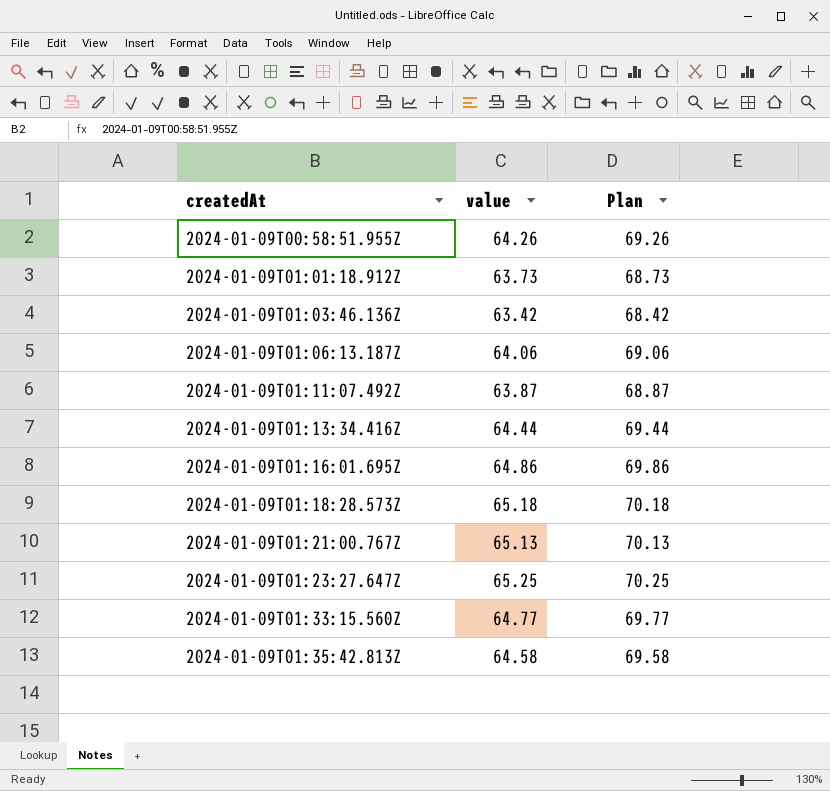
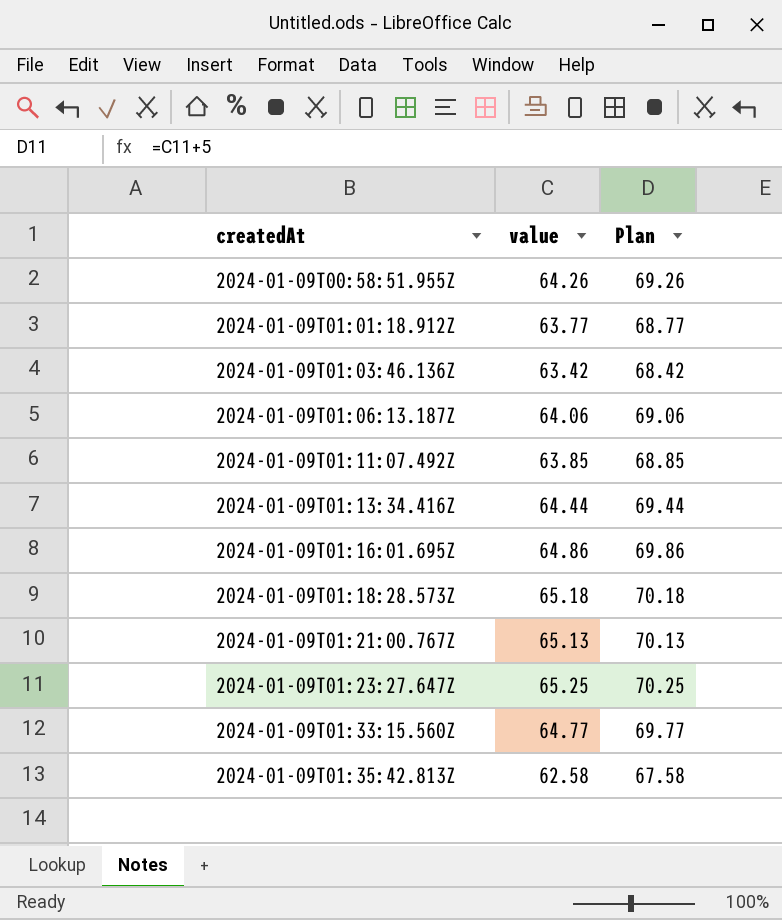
2024-01-09T01:01:18.912Z | value: 63.73 -> 63.77
2024-01-09T01:01:18.912Z | Plan: 68.73 -> 68.77
2024-01-09T01:11:07.492Z | value: 63.87 -> 63.85
2024-01-09T01:11:07.492Z | Plan: 68.87 -> 68.85
2024-01-09T01:35:42.813Z | value: 64.58 -> 62.58
2024-01-09T01:35:42.813Z | Plan: 69.58 -> 67.58

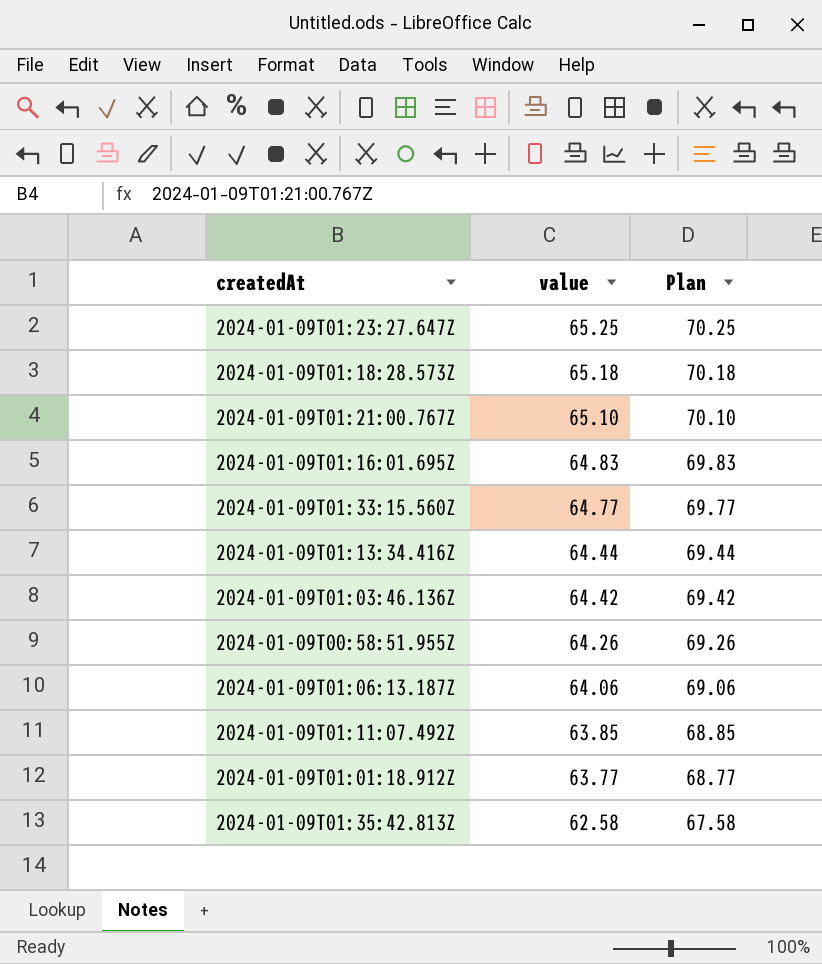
row order: createdAt ascending -> value descending
2024-01-09T01:21:00.767Z | value: 65.13 -> 65.10
2024-01-09T01:21:00.767Z | Plan: 70.13 -> 70.10
2024-01-09T01:16:01.695Z | value: 64.86 -> 64.83
2024-01-09T01:16:01.695Z | Plan: 69.86 -> 69.83
2024-01-09T01:03:46.136Z | value: 63.42 -> 64.42
2024-01-09T01:03:46.136Z | Plan: 68.42 -> 69.42

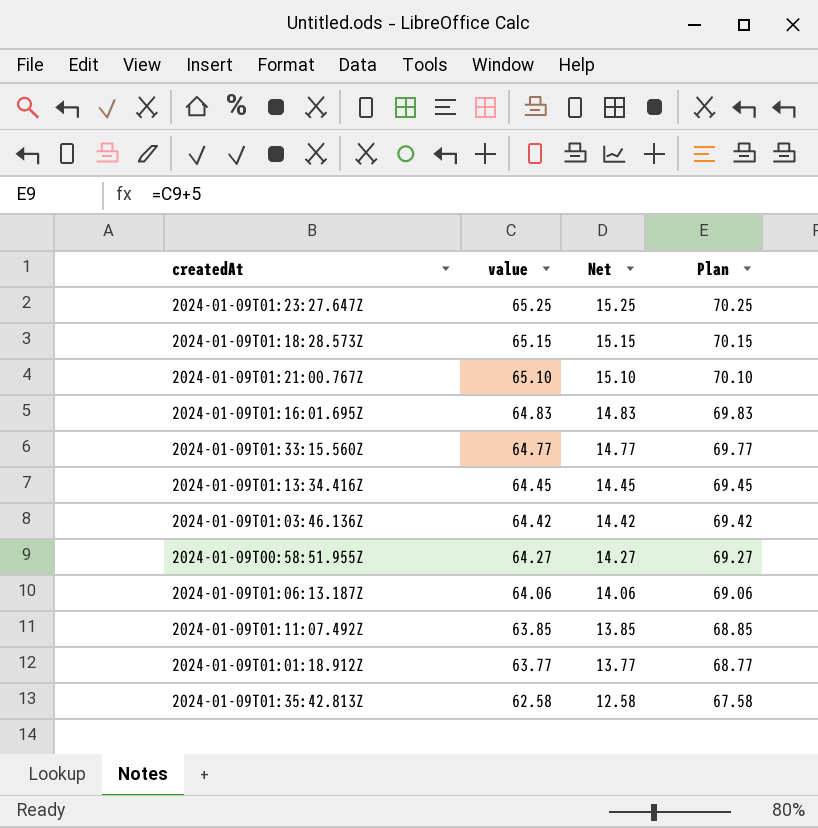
column Net | formula: none -> [value] - 50
2024-01-09T01:18:28.573Z | value: 65.18 -> 65.15
2024-01-09T01:18:28.573Z | Plan: 70.18 -> 70.15
2024-01-09T01:13:34.416Z | value: 64.44 -> 64.45
2024-01-09T01:13:34.416Z | Plan: 69.44 -> 69.45
2024-01-09T00:58:51.955Z | value: 64.26 -> 64.27
2024-01-09T00:58:51.955Z | Plan: 69.26 -> 69.27

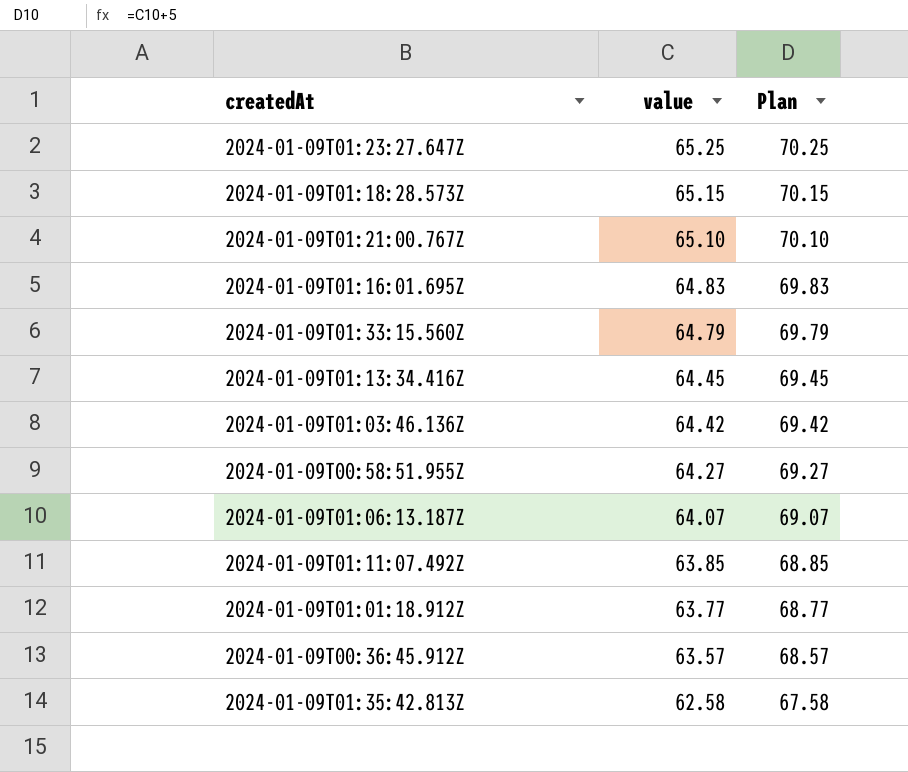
column Net | formula: [value] - 50 -> none
2024-01-09T01:33:15.560Z | value: 64.77 -> 64.79
2024-01-09T01:33:15.560Z | Plan: 69.77 -> 69.79
2024-01-09T01:06:13.187Z | value: 64.06 -> 64.07
2024-01-09T01:06:13.187Z | Plan: 69.06 -> 69.07
row 2024-01-09T00:36:45.912Z: none -> 63.57 | 68.57

